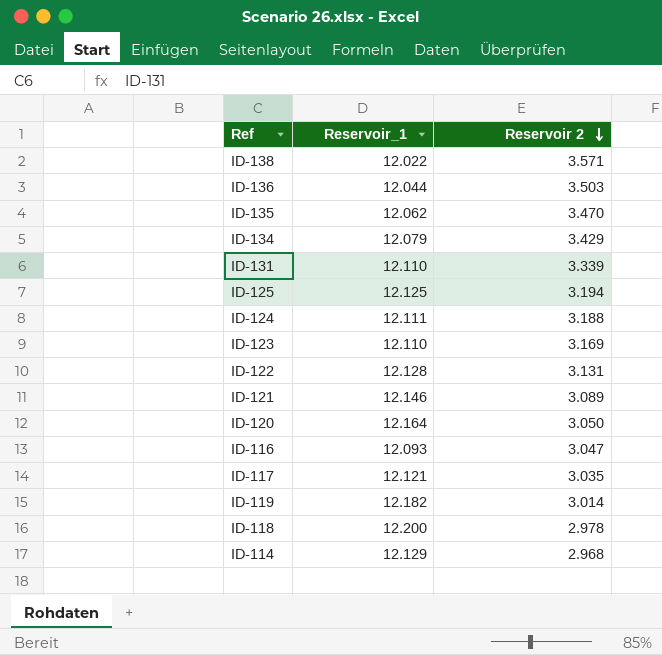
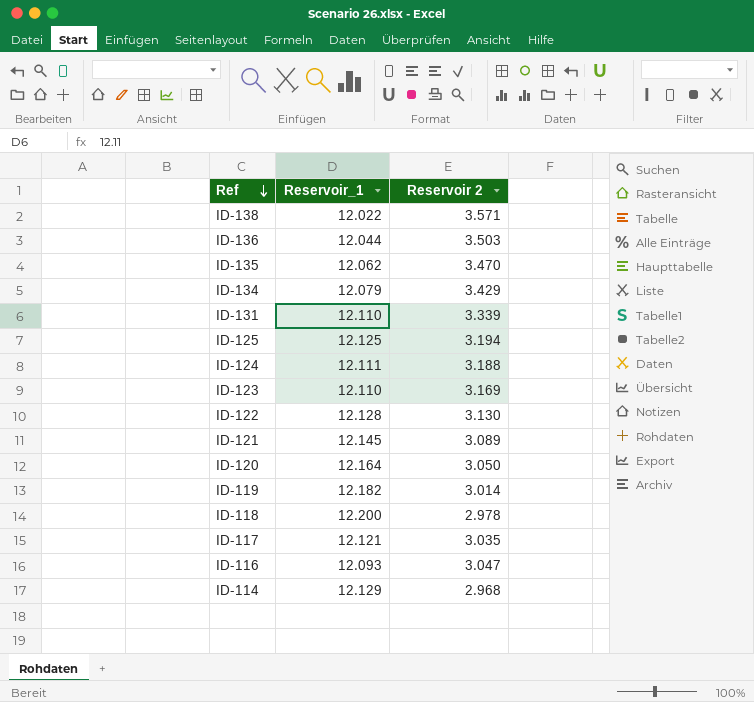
row order: Reservoir 2 descending -> Ref descending
ID-122 | Reservoir 2: 3.131 -> 3.130
ID-121 | Reservoir_1: 12.146 -> 12.145

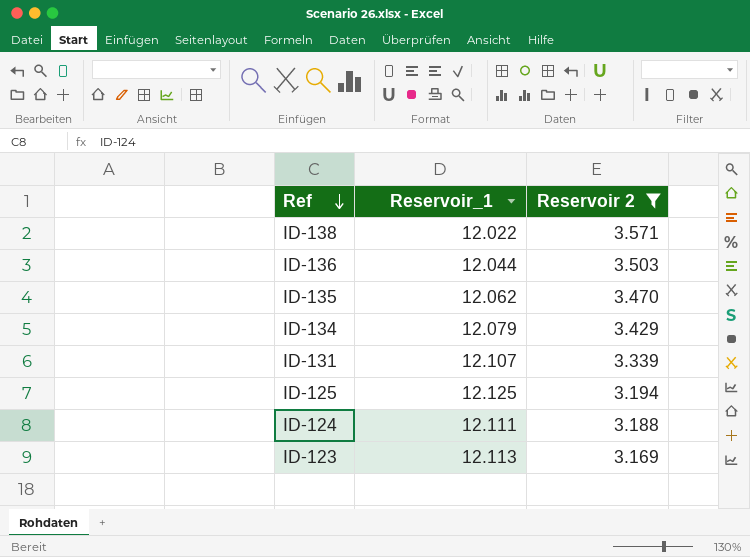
filter: none -> Reservoir 2 >= 3.169
ID-131 | Reservoir_1: 12.110 -> 12.107
ID-123 | Reservoir_1: 12.110 -> 12.113

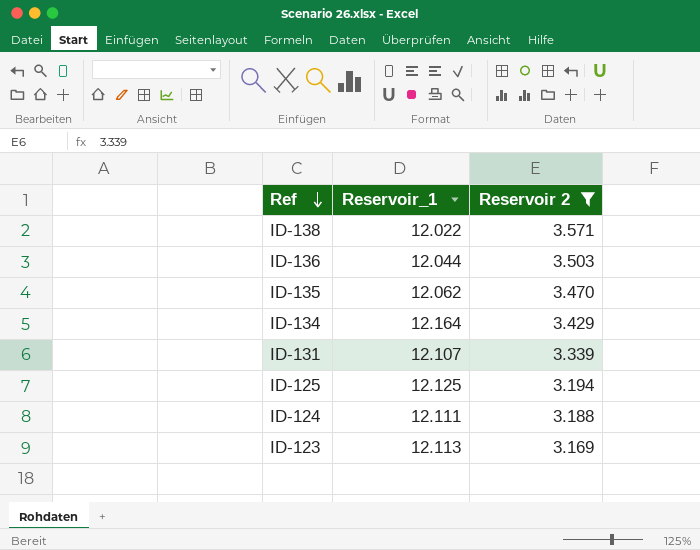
ID-134 | Reservoir_1: 12.079 -> 12.164

